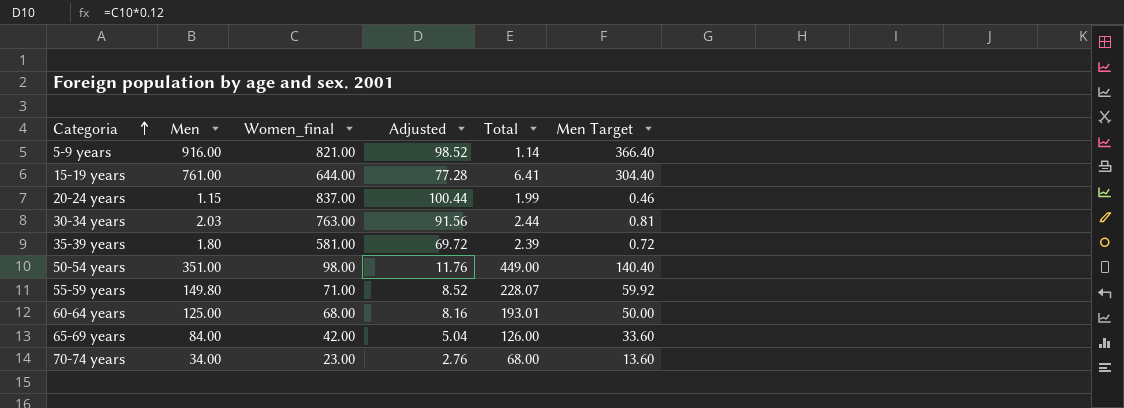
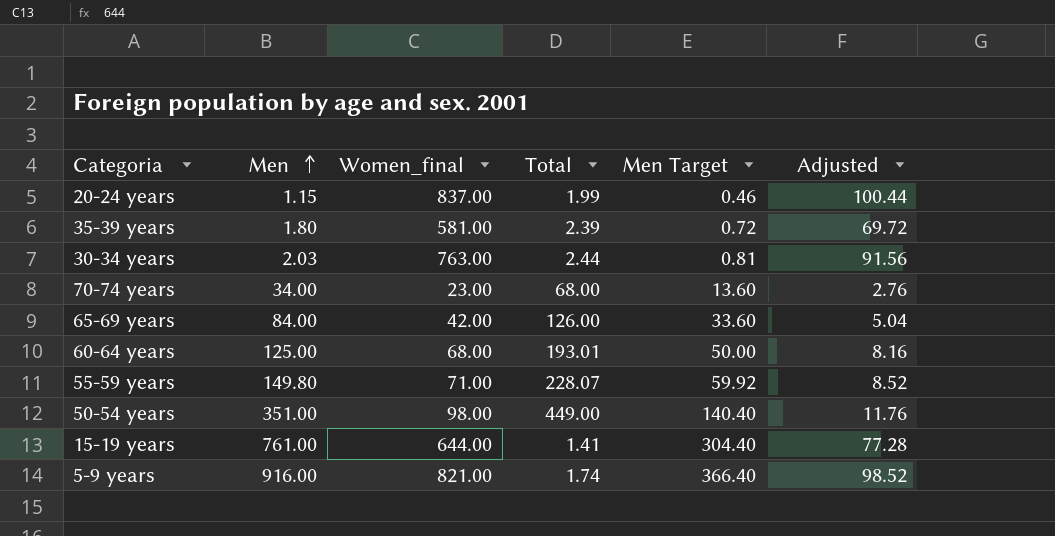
row order: Categoria ascending -> Men ascending
column Adjusted | position: 4 -> 6
15-19 years | Total: 6.41 -> 1.41
5-9 years | Total: 1.14 -> 1.74

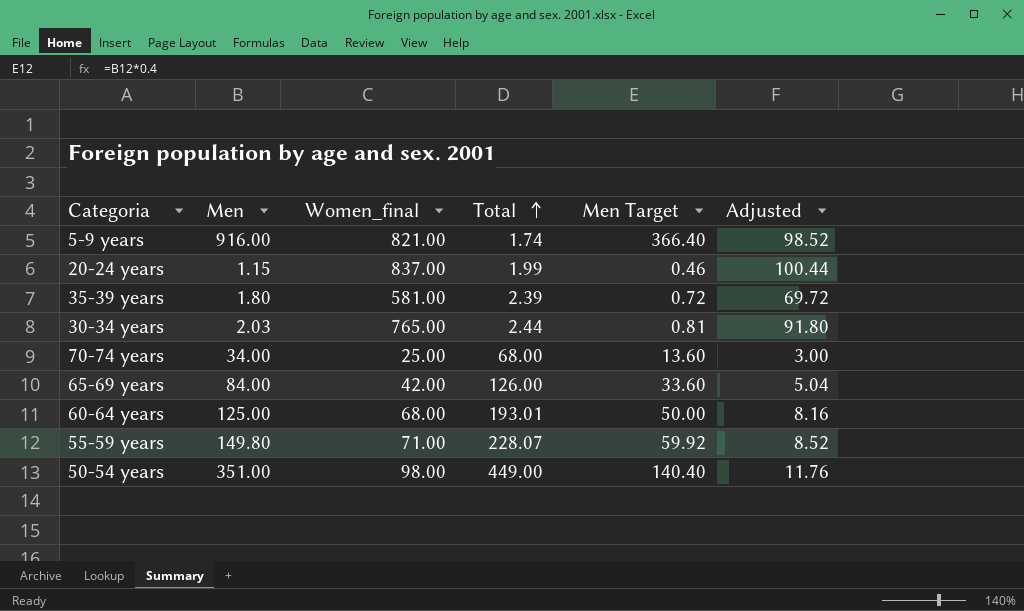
row order: Men ascending -> Total ascending
row 15-19 years: 761.00 | 644.00 | 1.41 | 304.40 | 77.28 -> none
30-34 years | Women_final: 763.00 -> 765.00
30-34 years | Adjusted: 91.56 -> 91.80
70-74 years | Women_final: 23.00 -> 25.00
70-74 years | Adjusted: 2.76 -> 3.00

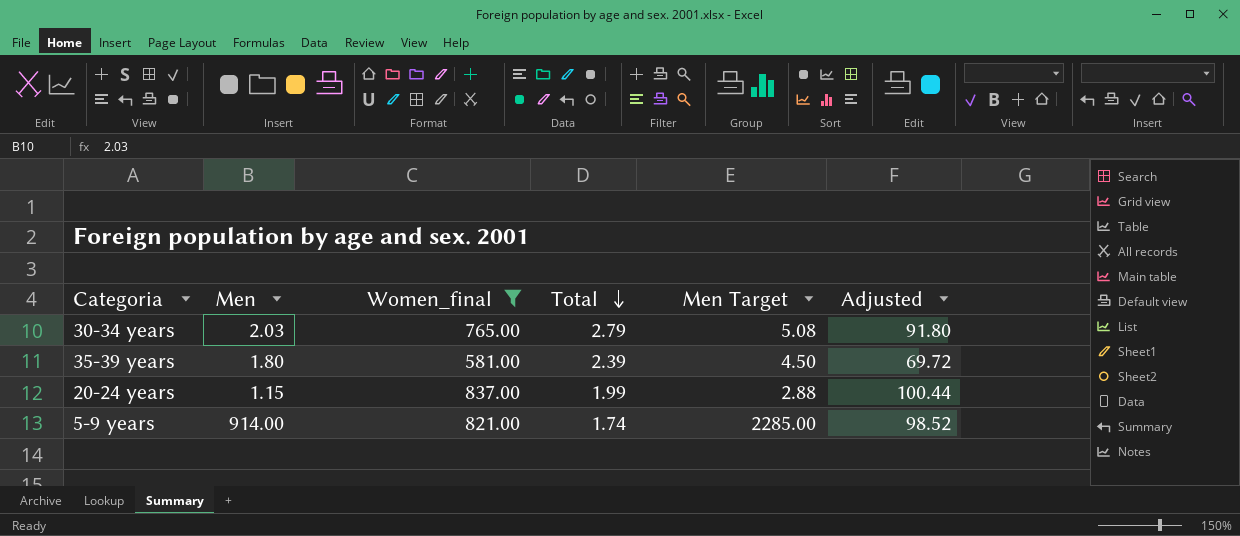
filter: none -> Women_final >= 581.00
row order: Total ascending -> Total descending
column Men Target | formula: [Men] * 0.4 -> [Men] * 2.5
30-34 years | Total: 2.44 -> 2.79
5-9 years | Men: 916.00 -> 914.00

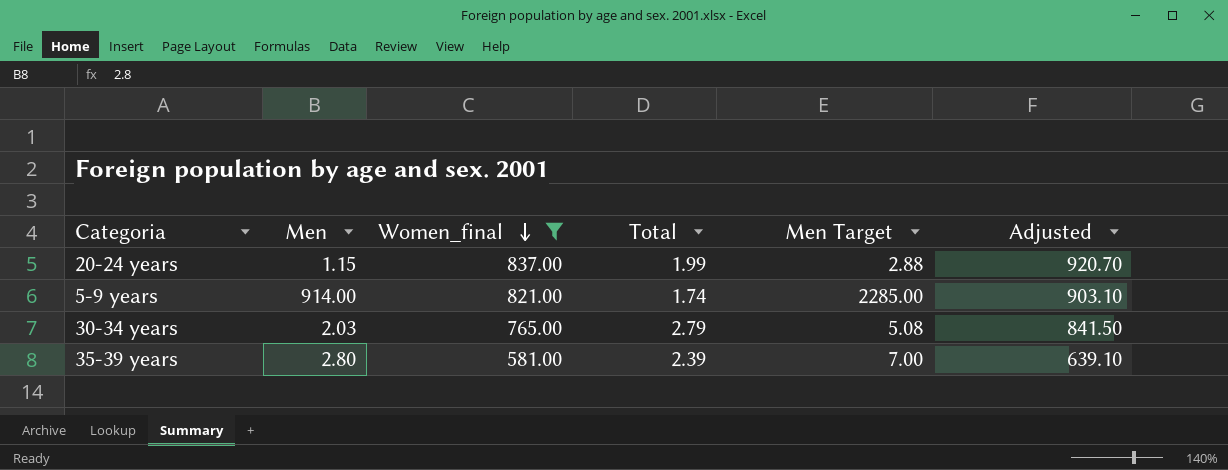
row order: Total descending -> Women_final descending
column Adjusted | formula: [Women_final] * 0.12 -> [Women_final] * 1.1
35-39 years | Men: 1.80 -> 2.80
35-39 years | Men Target: 4.50 -> 7.00

